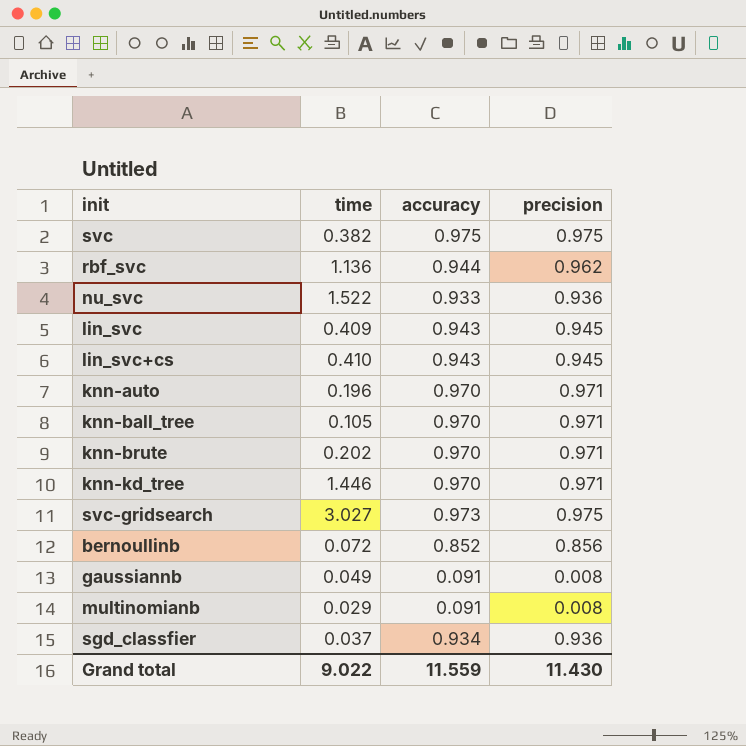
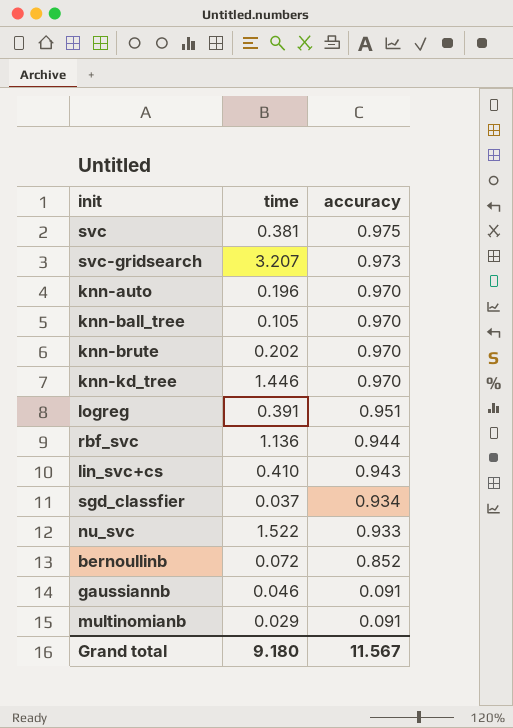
row order: none -> accuracy descending
column precision | position: 4 -> none
row lin_svc: 0.409 | 0.943 | 0.945 -> none
svc | time: 0.382 -> 0.381
svc-gridsearch | time: 3.027 -> 3.207
row logreg: none -> 0.391 | 0.951
gaussiannb | time: 0.049 -> 0.046
Grand total | time: 9.022 -> 9.180
Grand total | accuracy: 11.559 -> 11.567

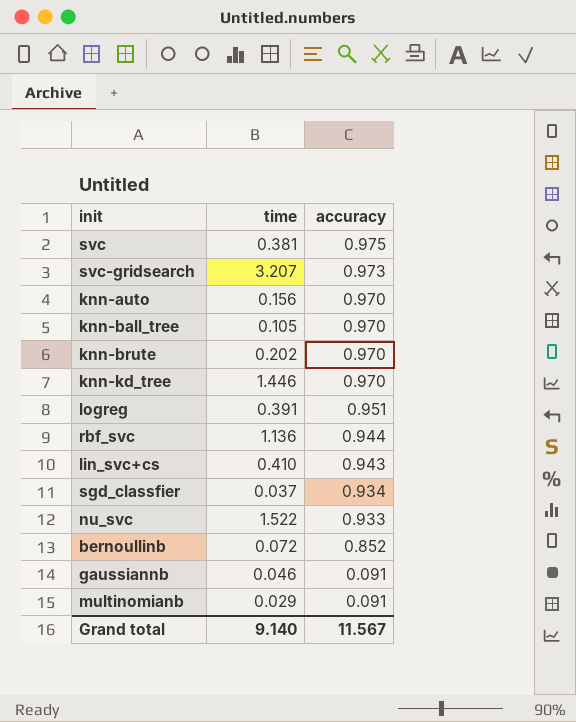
knn-auto | time: 0.196 -> 0.156
Grand total | time: 9.180 -> 9.140

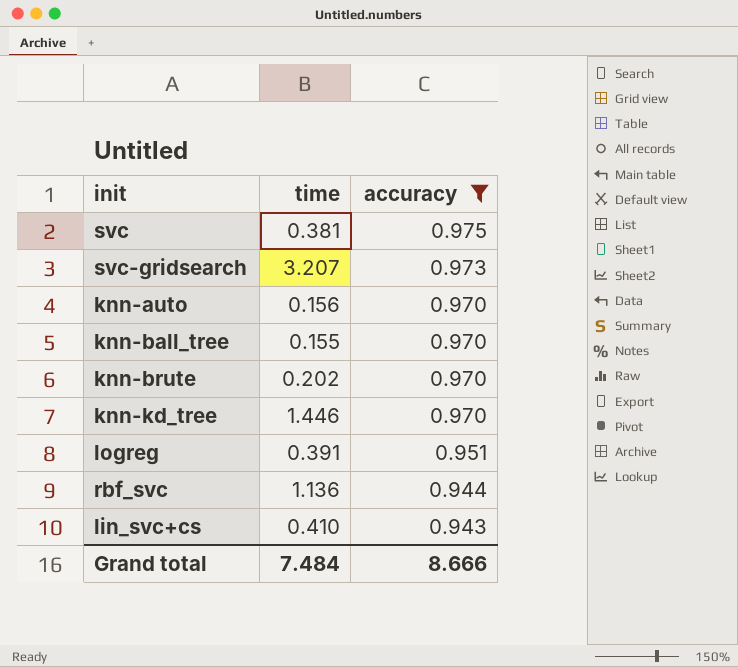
filter: none -> accuracy >= 0.943
knn-ball_tree | time: 0.105 -> 0.155
Grand total | time: 9.140 -> 7.484
Grand total | accuracy: 11.567 -> 8.666

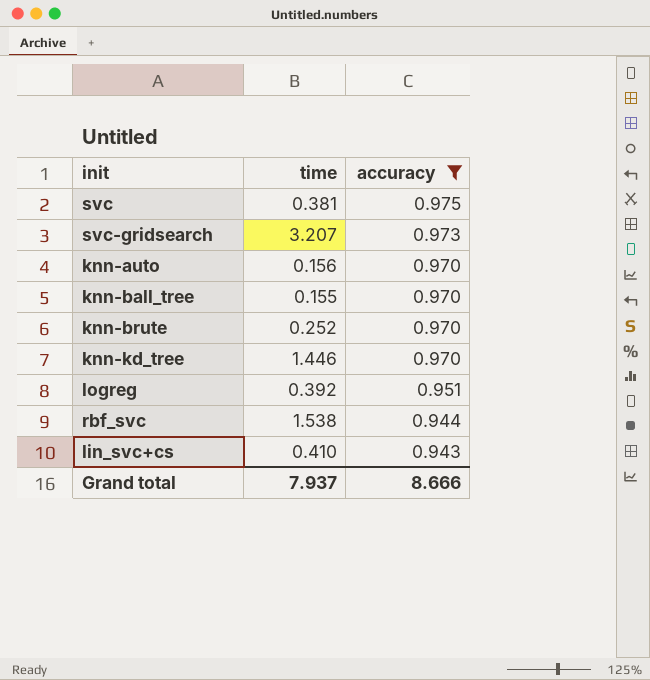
knn-brute | time: 0.202 -> 0.252
logreg | time: 0.391 -> 0.392
rbf_svc | time: 1.136 -> 1.538
Grand total | time: 7.484 -> 7.937

